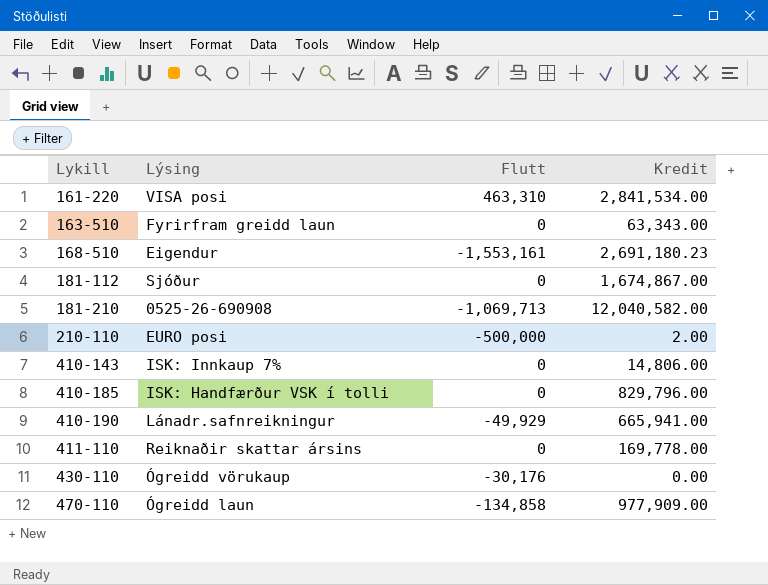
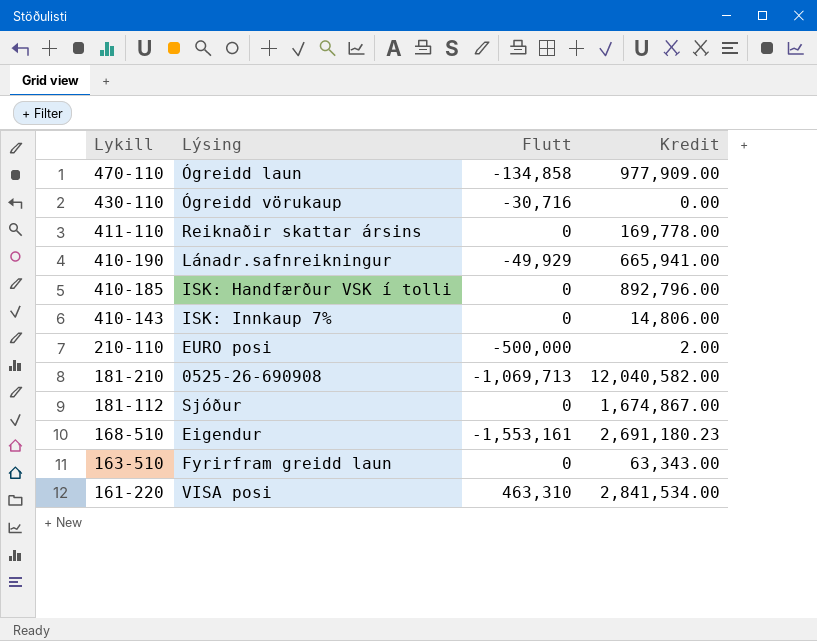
row order: Lykill ascending -> Lykill descending
430-110 | Flutt: -30,176 -> -30,716
410-185 | Kredit: 829,796.00 -> 892,796.00

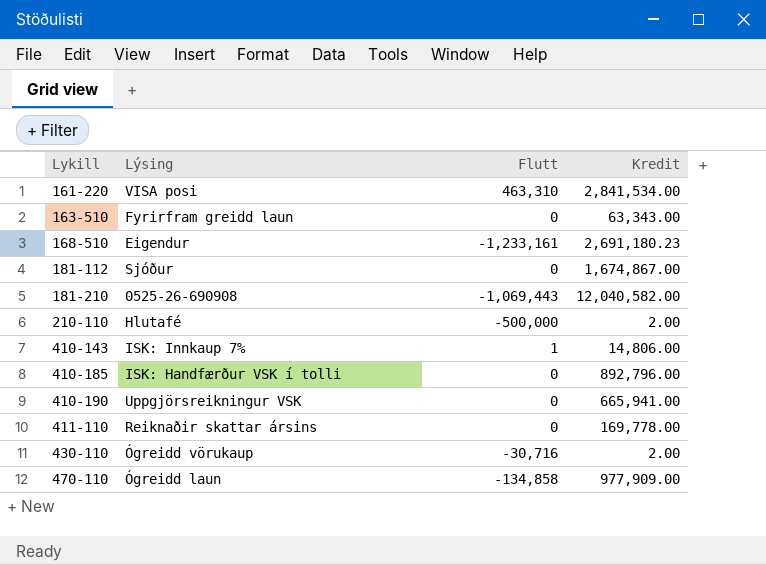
row order: Lykill descending -> Lykill ascending
168-510 | Flutt: -1,553,161 -> -1,233,161
181-210 | Flutt: -1,069,713 -> -1,069,443
210-110 | Lýsing: EURO posi -> Hlutafé
410-143 | Flutt: 0 -> 1
410-190 | Lýsing: Lánadr.safnreikningur -> Uppgjörsreikningur VSK
410-190 | Flutt: -49,929 -> 0
430-110 | Kredit: 0.00 -> 2.00

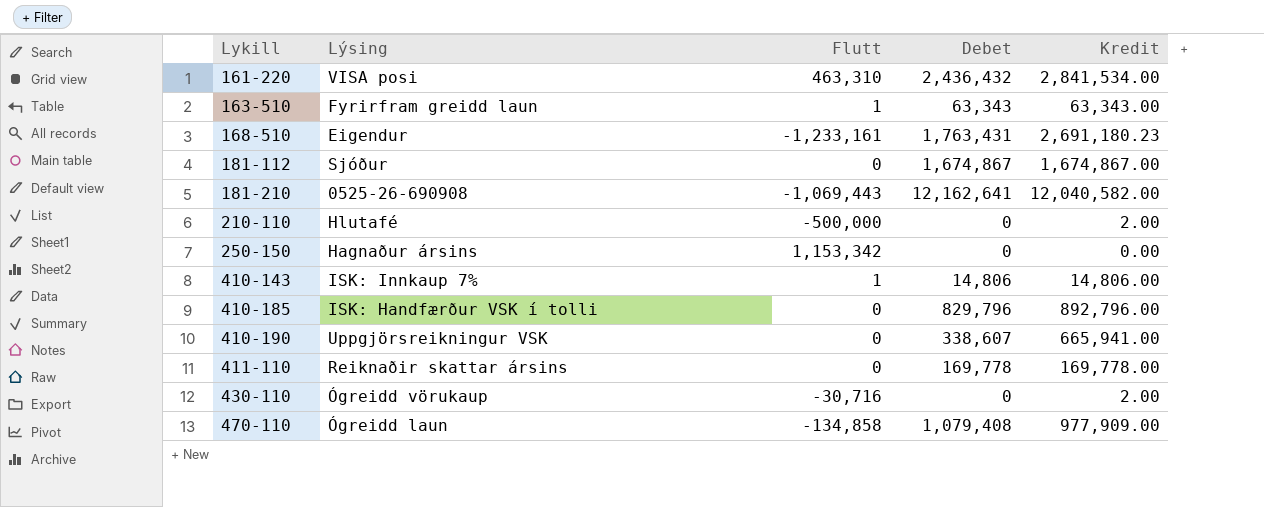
column Debet | position: none -> 4
163-510 | Flutt: 0 -> 1
row 250-150: none -> Hagnaður ársins | 1,153,342 | 0 | 0.00

